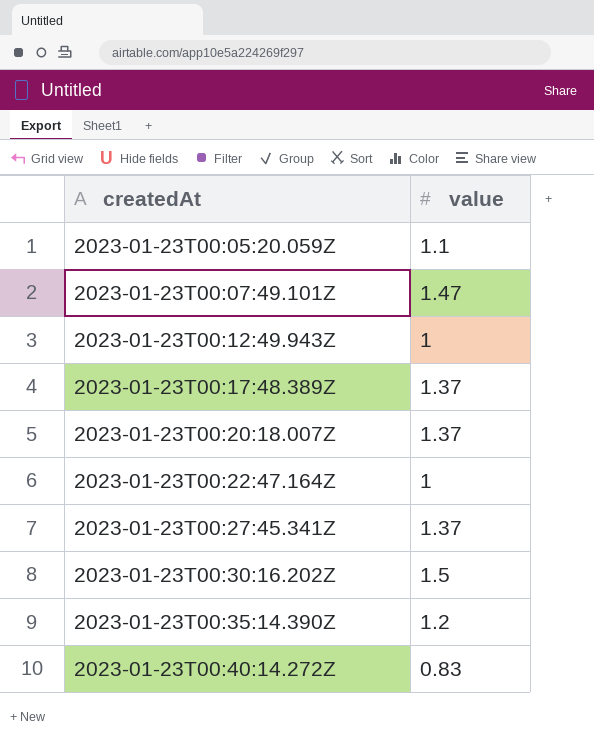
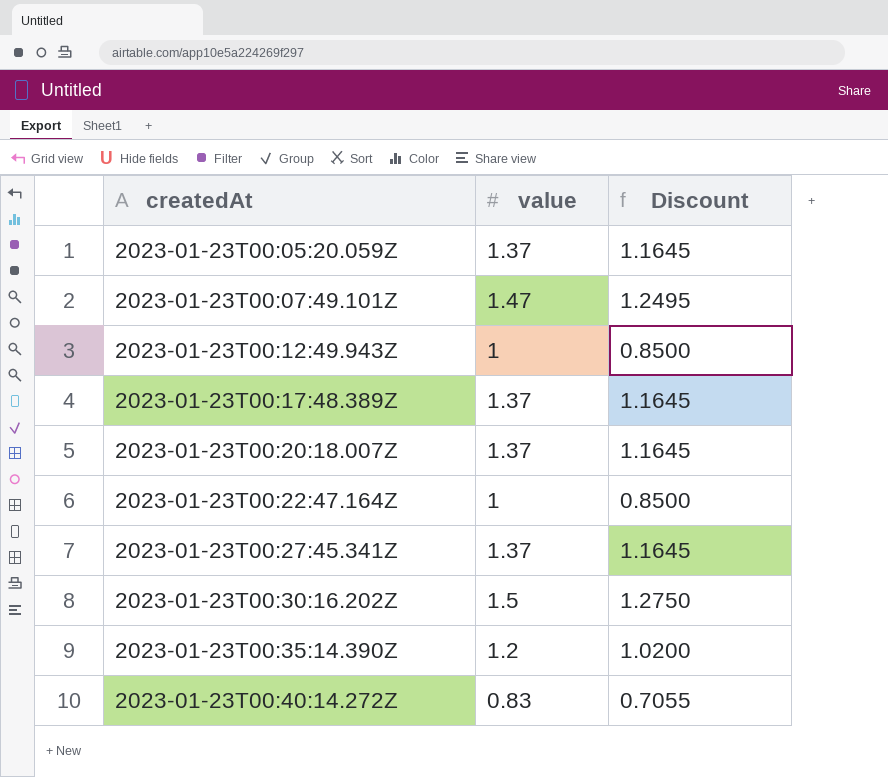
column Discount | formula: none -> [value] * 0.85
2023-01-23T00:05:20.059Z | value: 1.1 -> 1.37

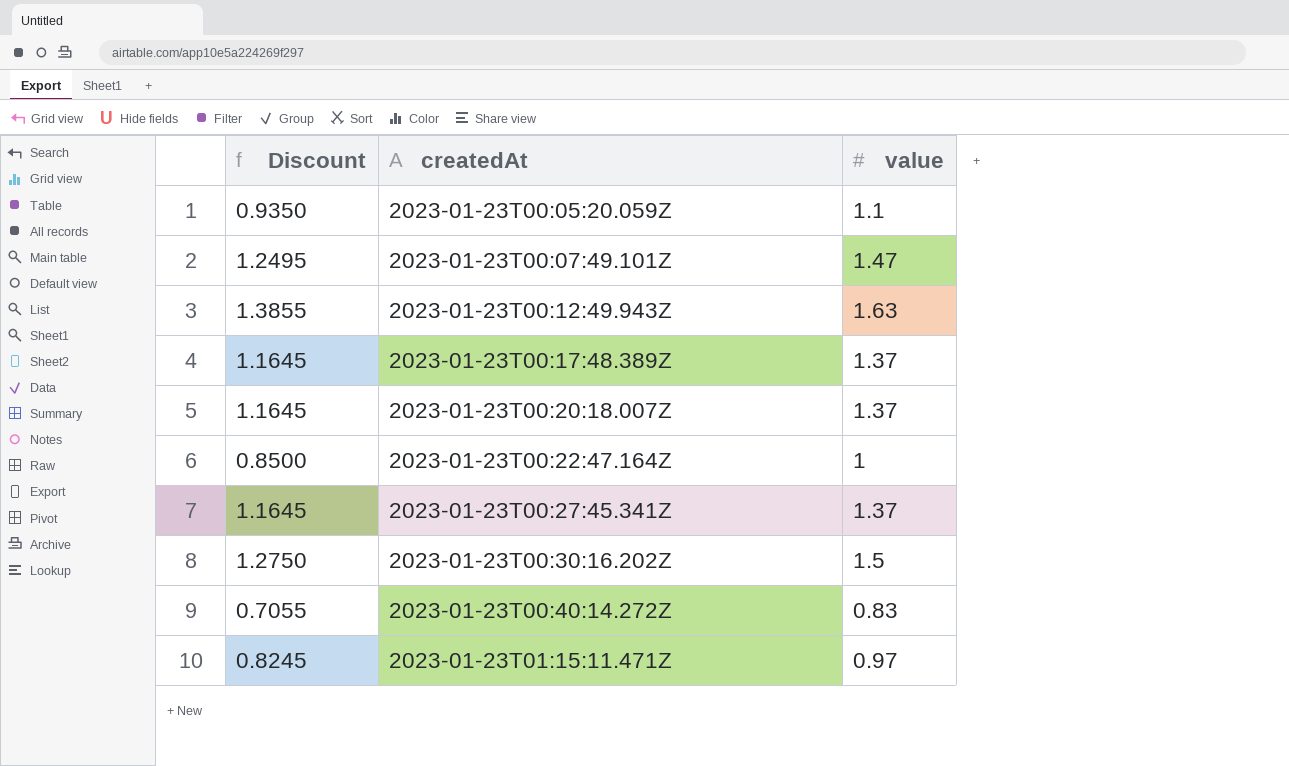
column Discount | position: 3 -> 1
row 2023-01-23T00:35:14.390Z: 1.2 | 1.0200 -> none
2023-01-23T00:05:20.059Z | Discount: 1.1645 -> 0.9350
2023-01-23T00:05:20.059Z | value: 1.37 -> 1.1
2023-01-23T00:12:49.943Z | Discount: 0.8500 -> 1.3855
2023-01-23T00:12:49.943Z | value: 1 -> 1.63
row 2023-01-23T01:15:11.471Z: none -> 0.8245 | 0.97

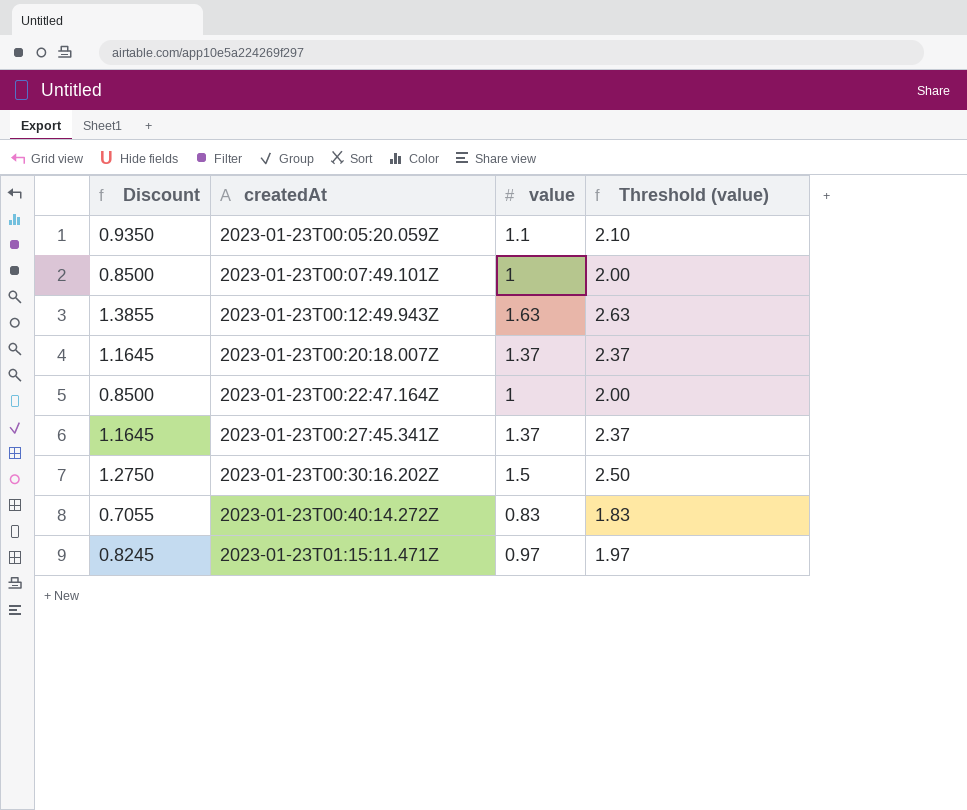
column Threshold (value) | formula: none -> [value] + 1
row 2023-01-23T00:17:48.389Z: 1.1645 | 1.37 -> none
2023-01-23T00:07:49.101Z | Discount: 1.2495 -> 0.8500
2023-01-23T00:07:49.101Z | value: 1.47 -> 1

